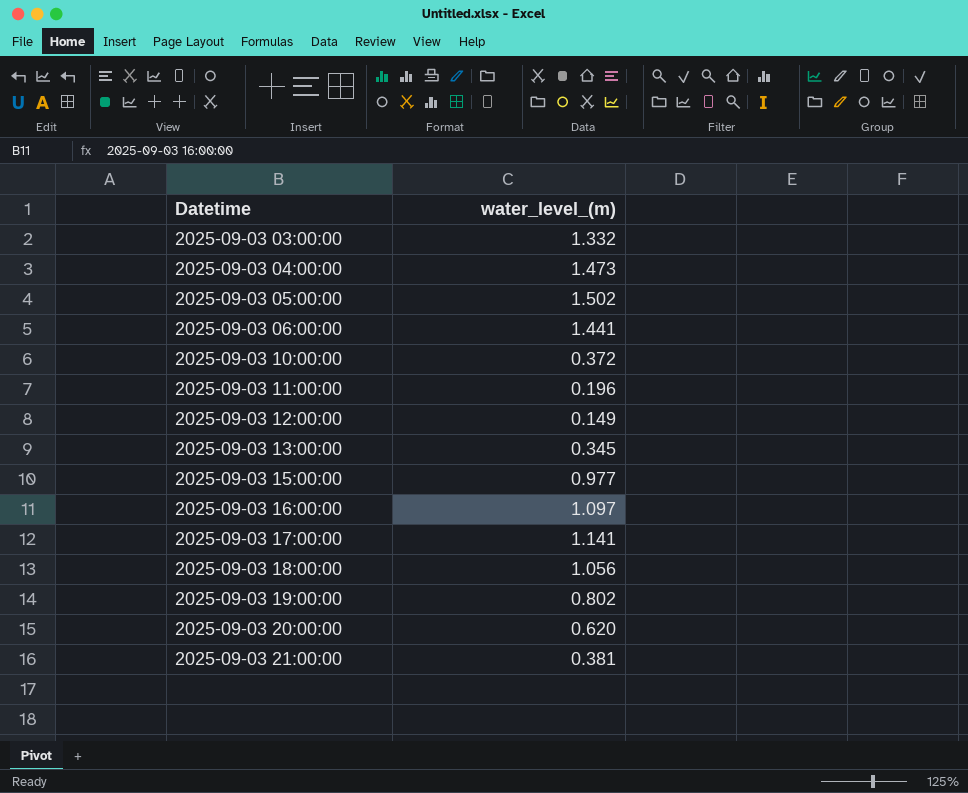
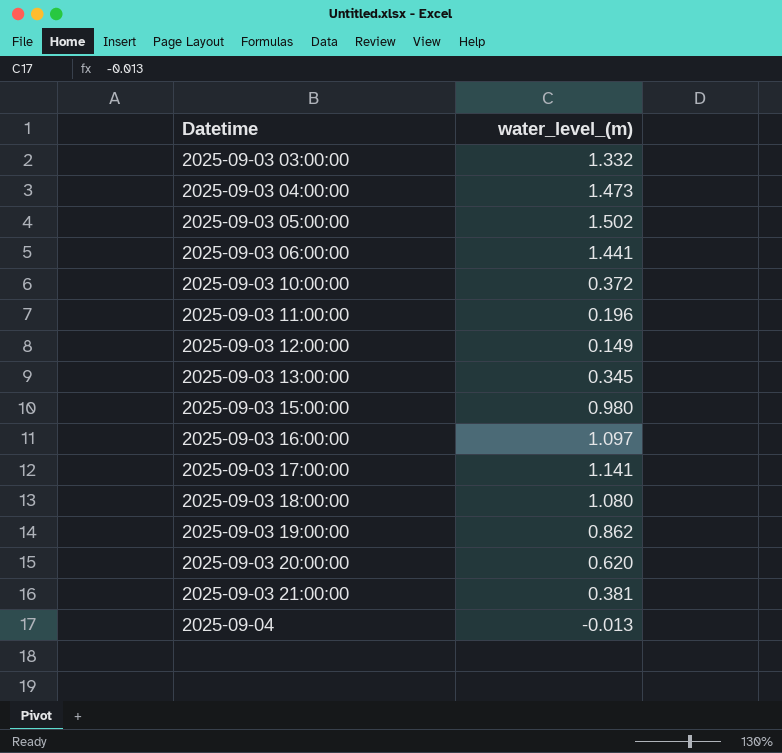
2025-09-03 15:00:00 | water_level_(m): 0.977 -> 0.980
2025-09-03 18:00:00 | water_level_(m): 1.056 -> 1.080
2025-09-03 19:00:00 | water_level_(m): 0.802 -> 0.862
row 2025-09-04: none -> -0.013

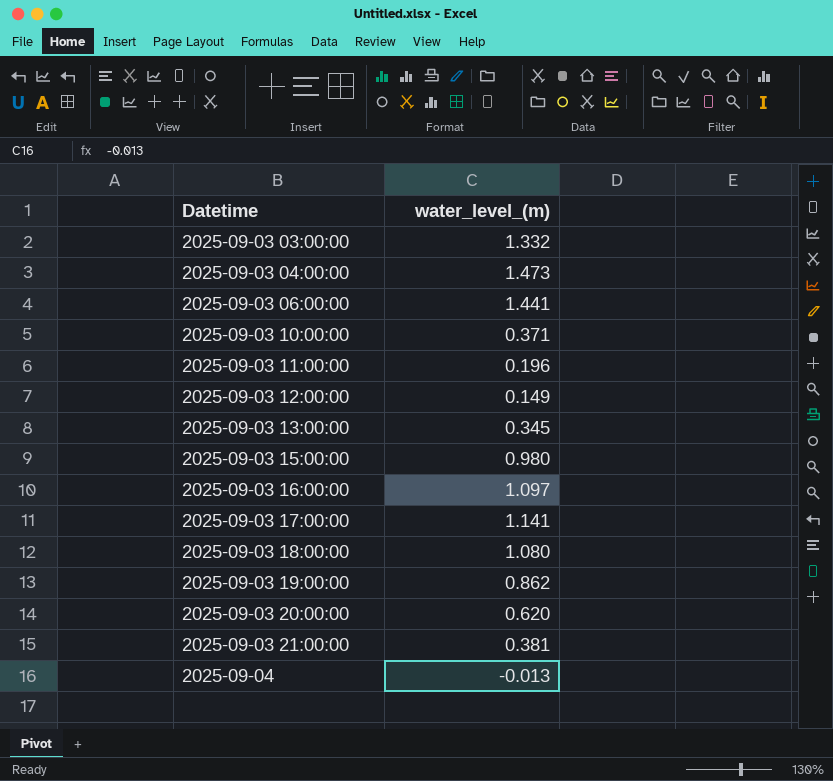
row 2025-09-03 05:00:00: 1.502 -> none
2025-09-03 10:00:00 | water_level_(m): 0.372 -> 0.371

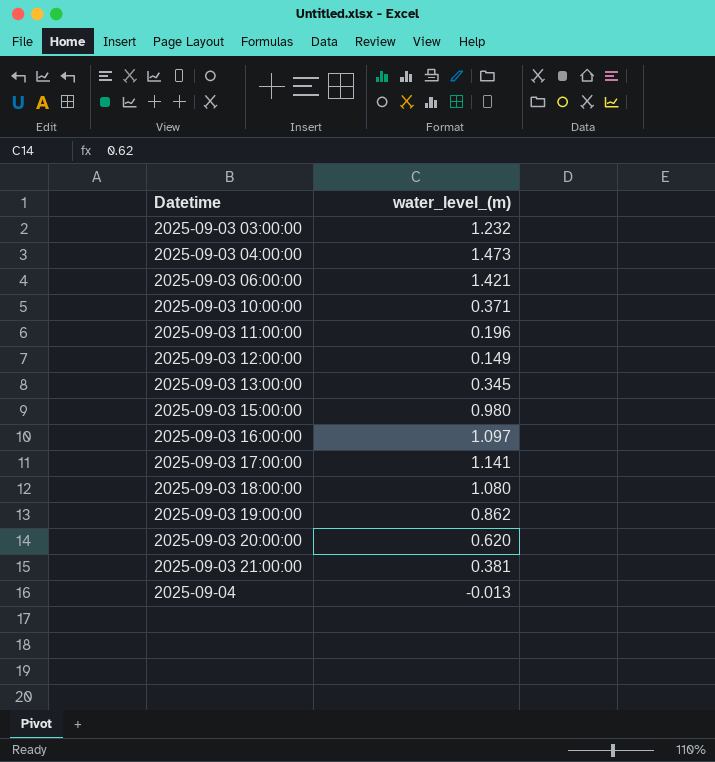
2025-09-03 03:00:00 | water_level_(m): 1.332 -> 1.232
2025-09-03 06:00:00 | water_level_(m): 1.441 -> 1.421

